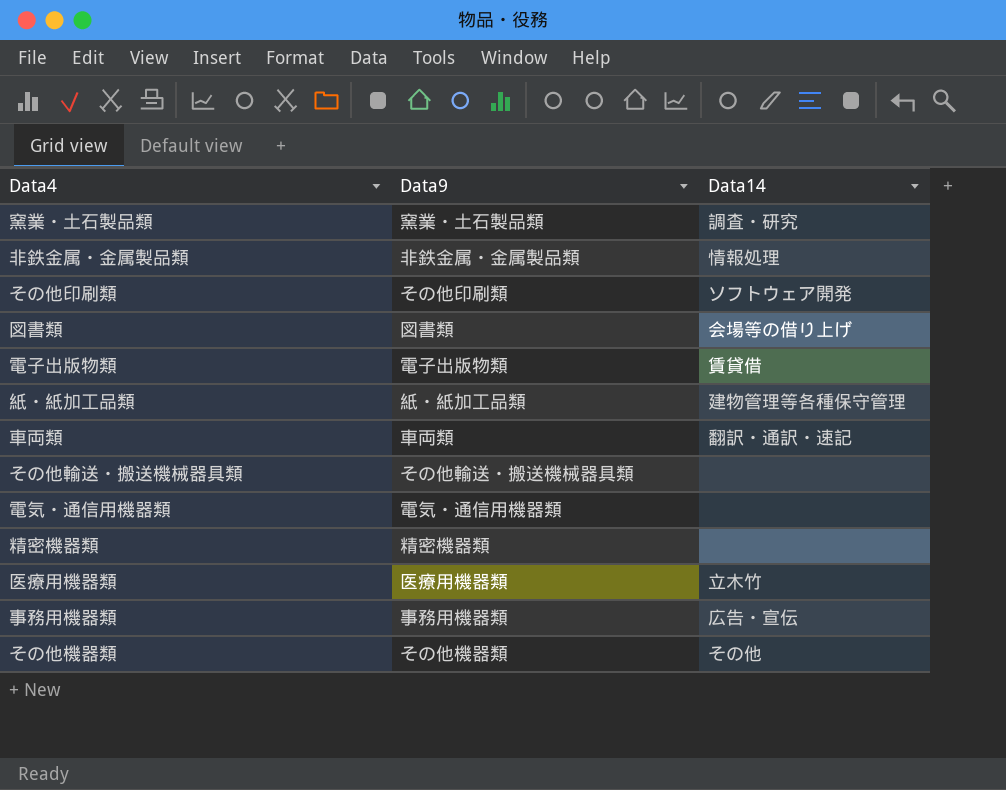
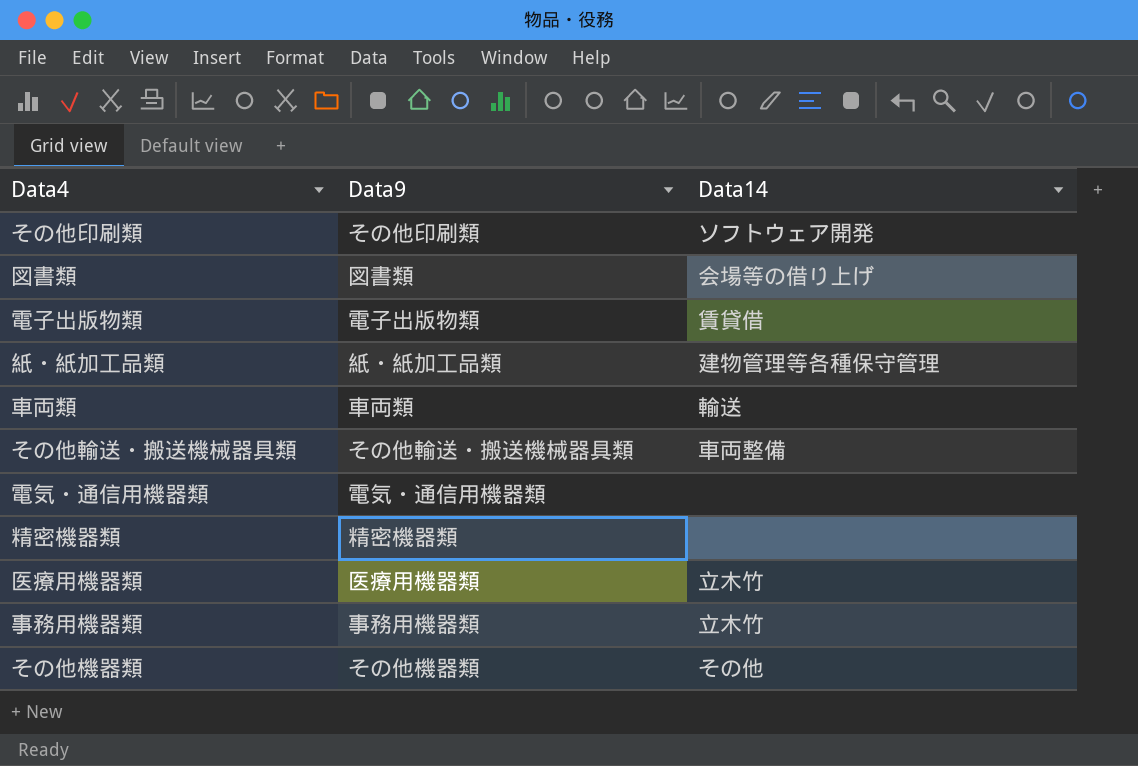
row 窯業・土石製品類: 窯業・土石製品類 | 調査・研究 -> none
row 非鉄金属・金属製品類: 非鉄金属・金属製品類 | 情報処理 -> none
車両類 | Data14: 翻訳・通訳・速記 -> 輸送
その他輸送・搬送機械器具類 | Data14: none -> 車両整備
事務用機器類 | Data14: 広告・宣伝 -> 立木竹

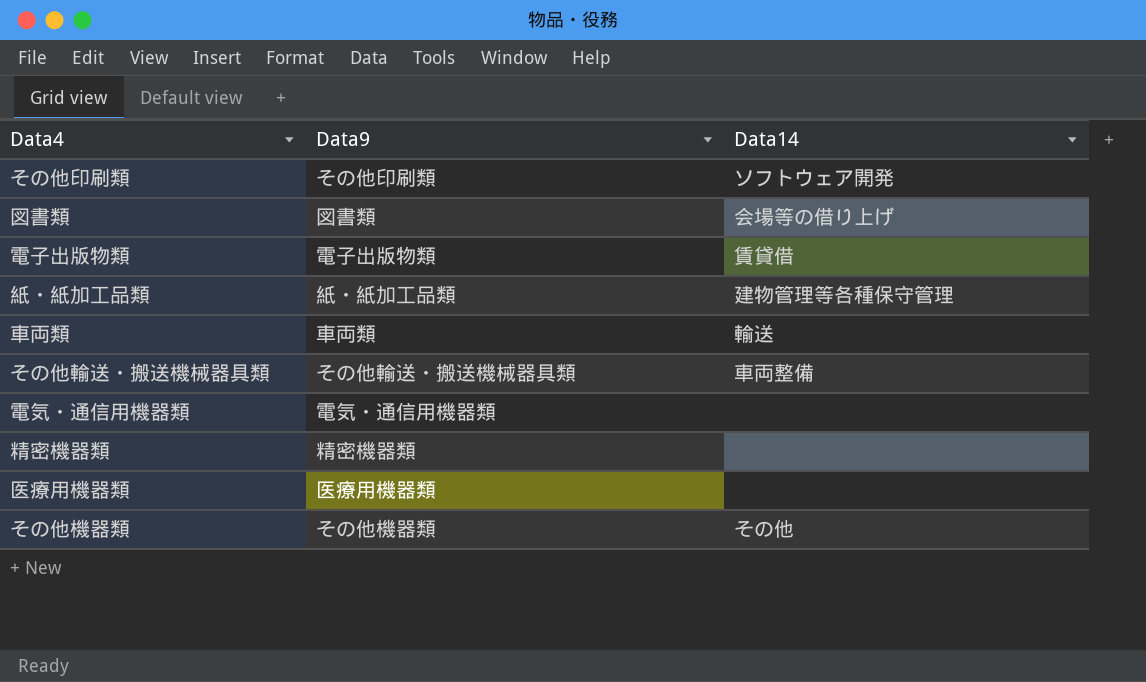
row 事務用機器類: 事務用機器類 | 立木竹 -> none
医療用機器類 | Data14: 立木竹 -> none

